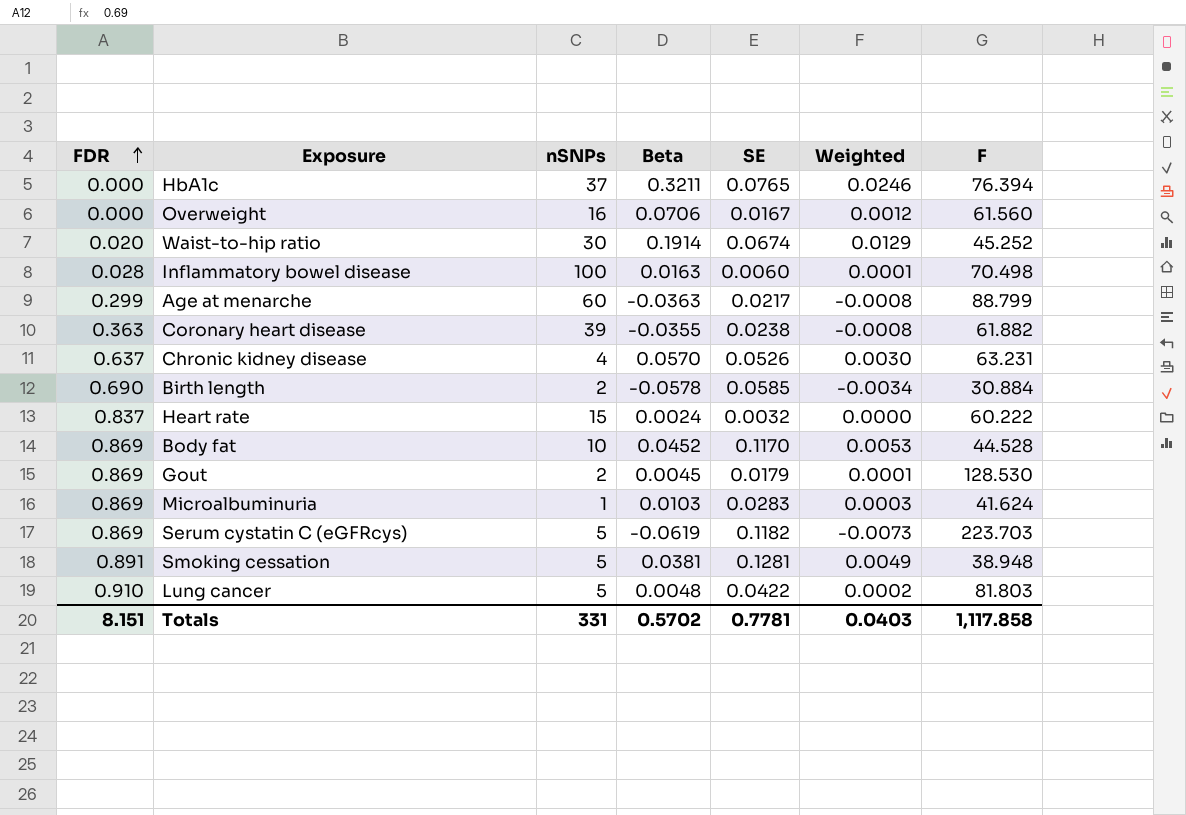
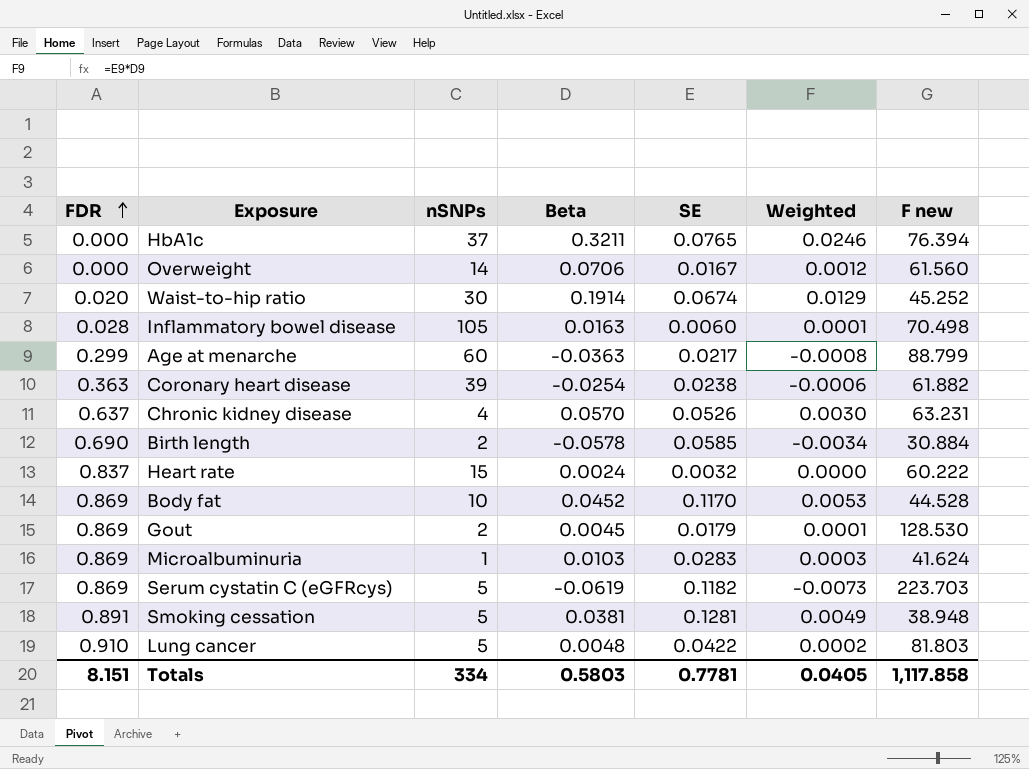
column name: F -> F new
Overweight | nSNPs: 16 -> 14
Inflammatory bowel disease | nSNPs: 100 -> 105
Coronary heart disease | Beta: -0.0355 -> -0.0254
Coronary heart disease | Weighted: -0.0008 -> -0.0006
Totals | nSNPs: 331 -> 334
Totals | Beta: 0.5702 -> 0.5803
Totals | Weighted: 0.0403 -> 0.0405

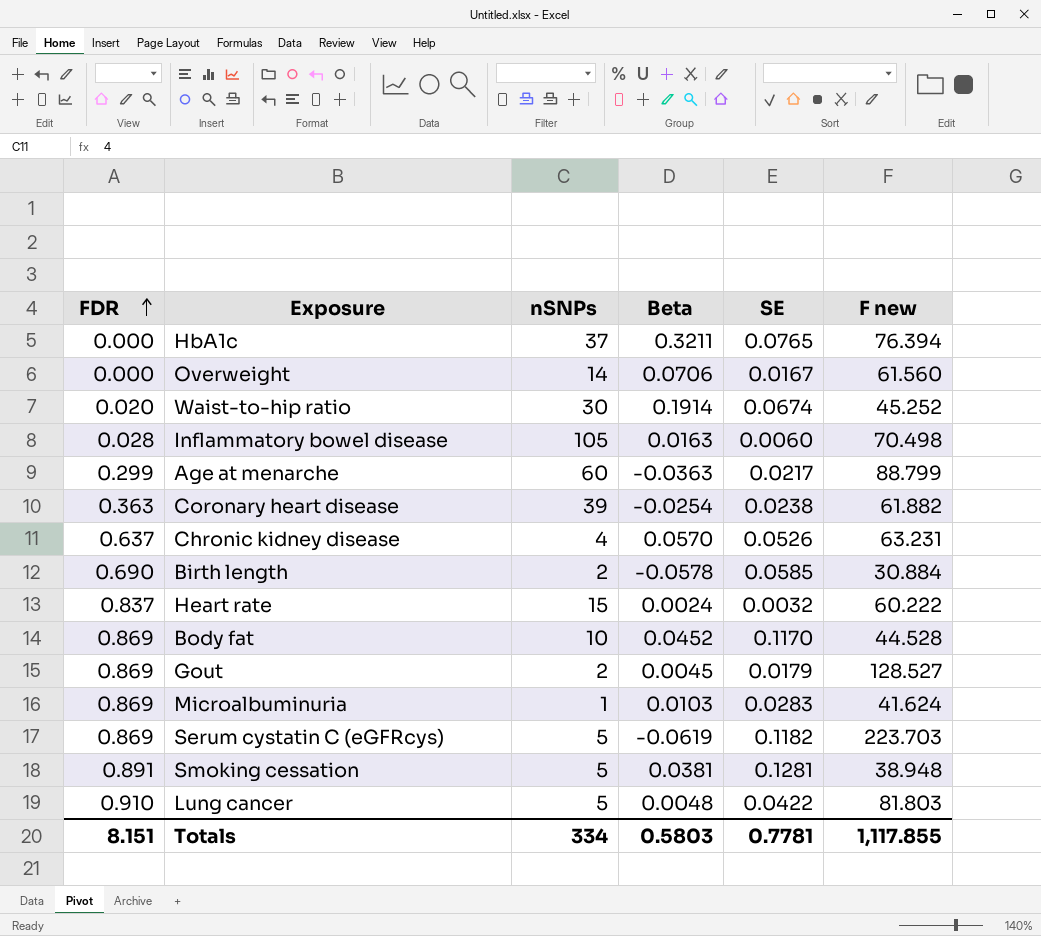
column Weighted | formula: [Beta] * [SE] -> none
Gout | F new: 128.530 -> 128.527
Totals | F new: 1,117.858 -> 1,117.855

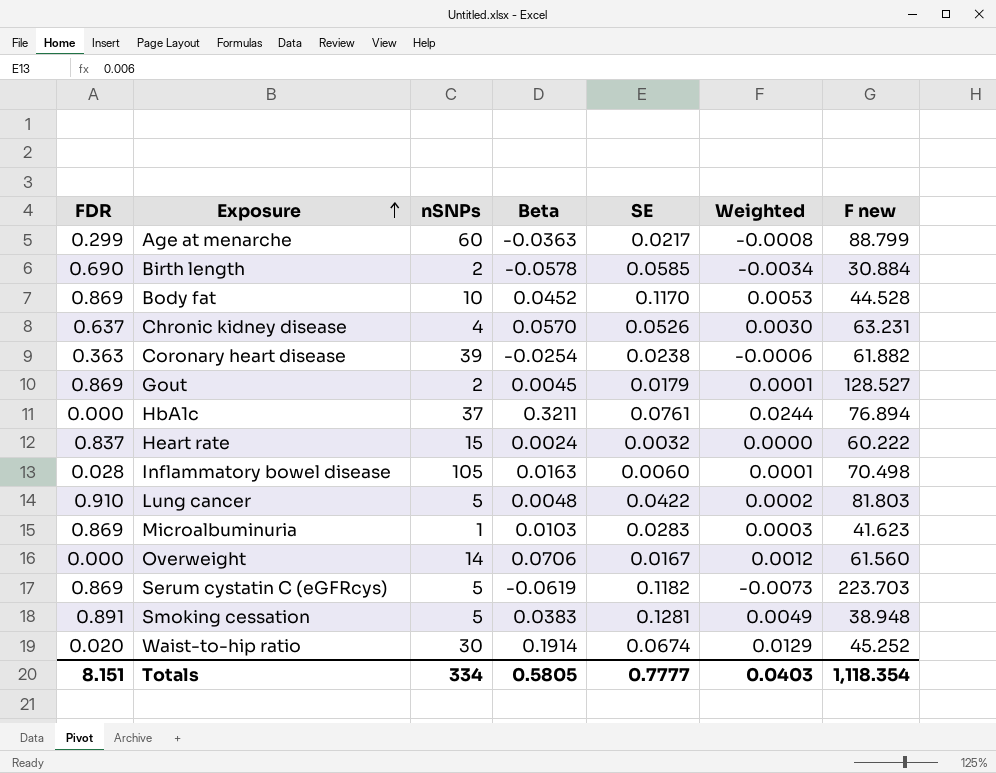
row order: FDR ascending -> Exposure ascending
column Weighted | formula: none -> [Beta] * [SE]
HbA1c | SE: 0.0765 -> 0.0761
HbA1c | F new: 76.394 -> 76.894
Microalbuminuria | F new: 41.624 -> 41.623
Smoking cessation | Beta: 0.0381 -> 0.0383
Totals | Beta: 0.5803 -> 0.5805
Totals | SE: 0.7781 -> 0.7777
Totals | F new: 1,117.855 -> 1,118.354

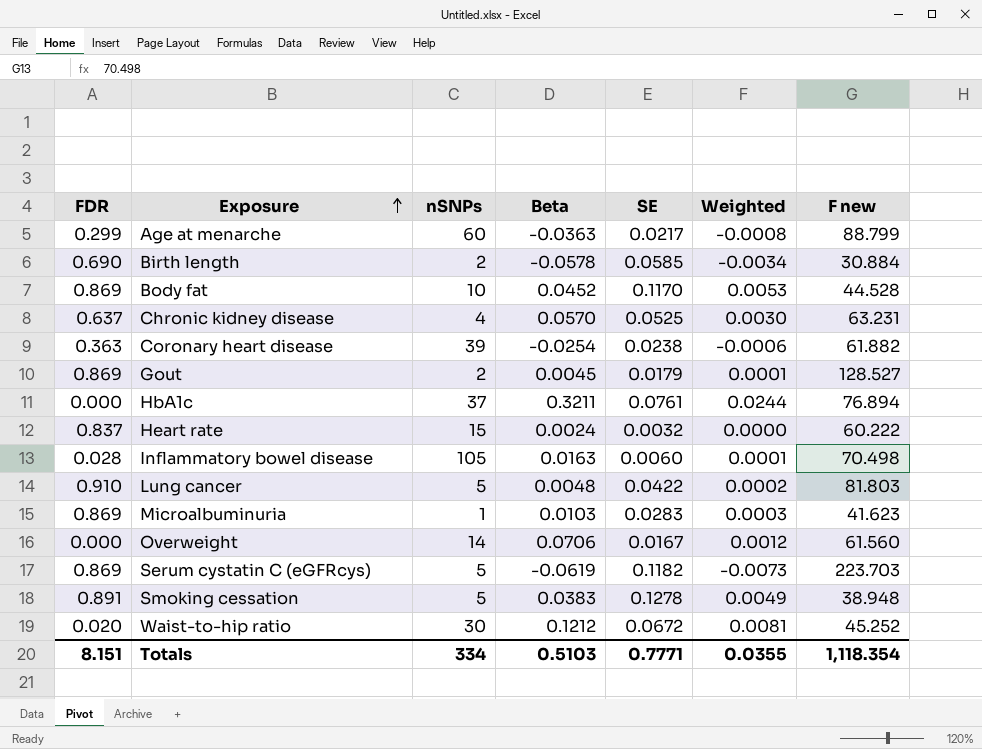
Chronic kidney disease | SE: 0.0526 -> 0.0525
Smoking cessation | SE: 0.1281 -> 0.1278
Waist-to-hip ratio | Beta: 0.1914 -> 0.1212
Waist-to-hip ratio | SE: 0.0674 -> 0.0672
Waist-to-hip ratio | Weighted: 0.0129 -> 0.0081
Totals | Beta: 0.5805 -> 0.5103
Totals | SE: 0.7777 -> 0.7771
Totals | Weighted: 0.0403 -> 0.0355

